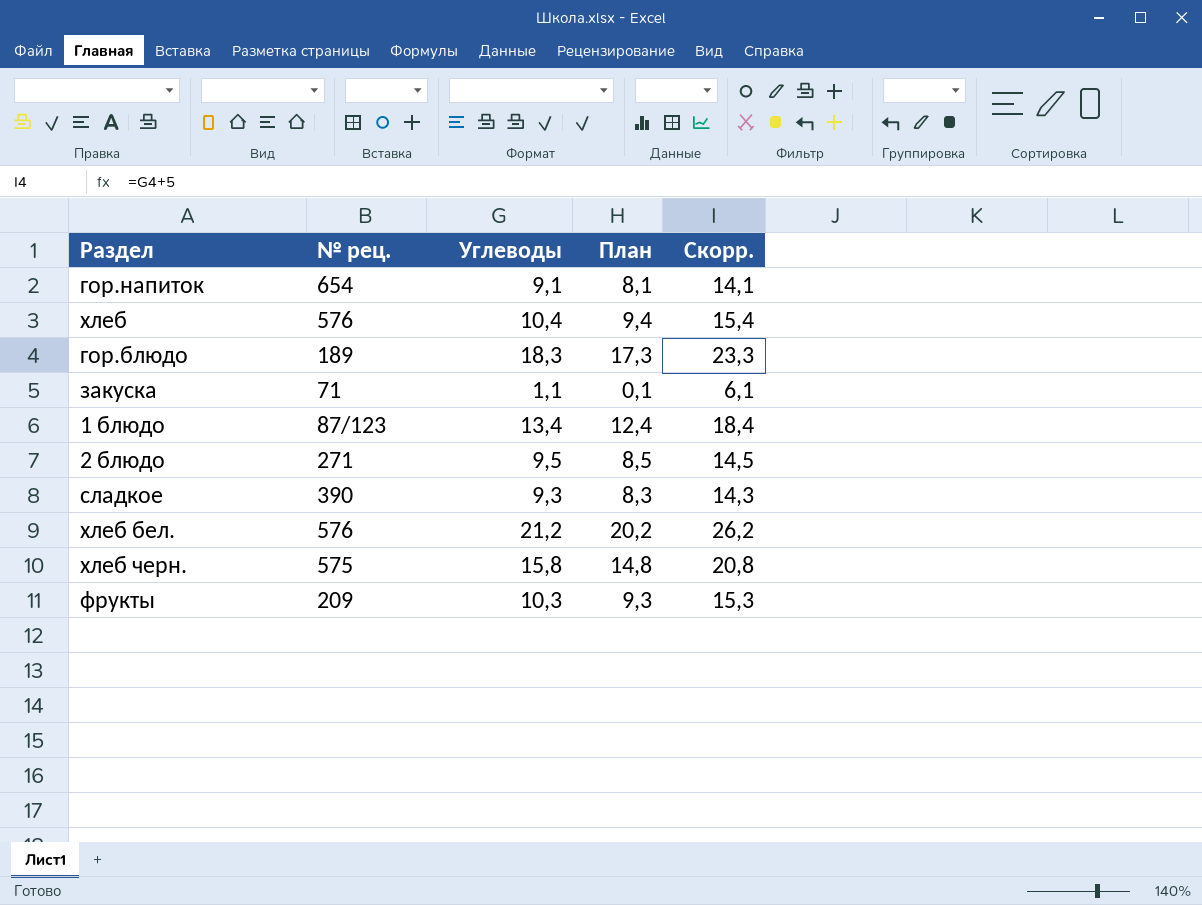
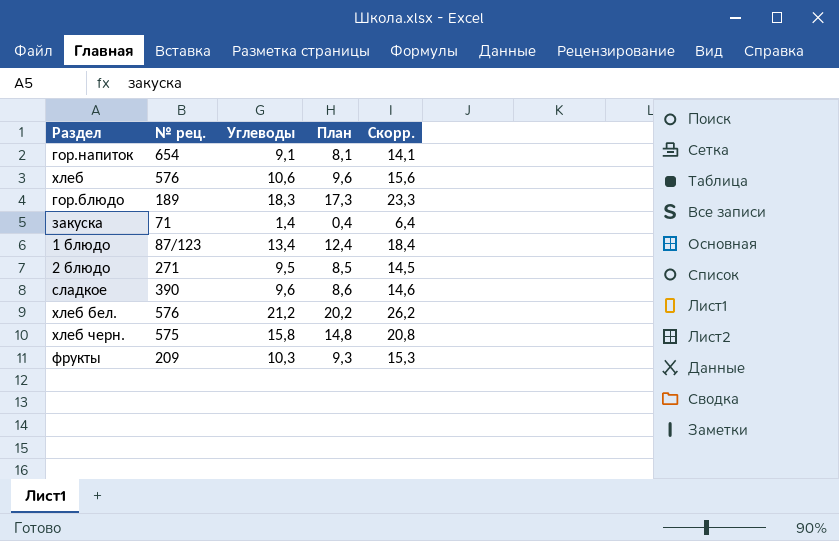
хлеб | Углеводы: 10,4 -> 10,6
хлеб | План: 9,4 -> 9,6
хлеб | Скорр.: 15,4 -> 15,6
закуска | Углеводы: 1,1 -> 1,4
закуска | План: 0,1 -> 0,4
закуска | Скорр.: 6,1 -> 6,4
сладкое | Углеводы: 9,3 -> 9,6
сладкое | План: 8,3 -> 8,6
сладкое | Скорр.: 14,3 -> 14,6

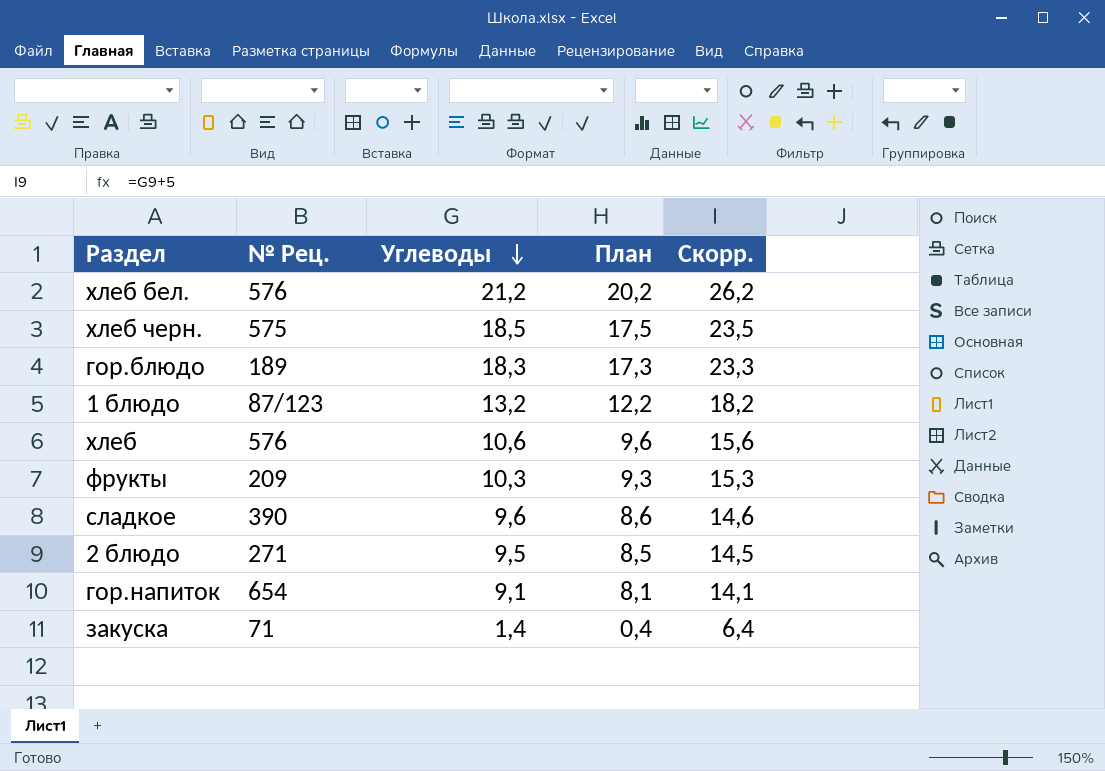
row order: none -> Углеводы descending
column name: № рец. -> № Рец.
хлеб черн. | Углеводы: 15,8 -> 18,5
хлеб черн. | План: 14,8 -> 17,5
хлеб черн. | Скорр.: 20,8 -> 23,5
1 блюдо | Углеводы: 13,4 -> 13,2
1 блюдо | План: 12,4 -> 12,2
1 блюдо | Скорр.: 18,4 -> 18,2

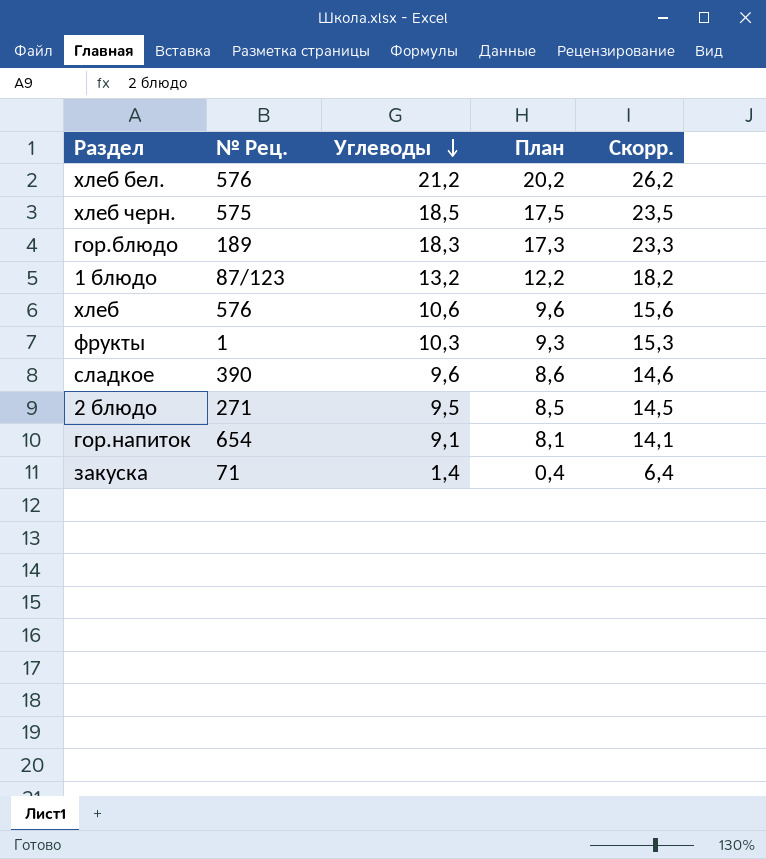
фрукты | № Рец.: 209 -> 1

